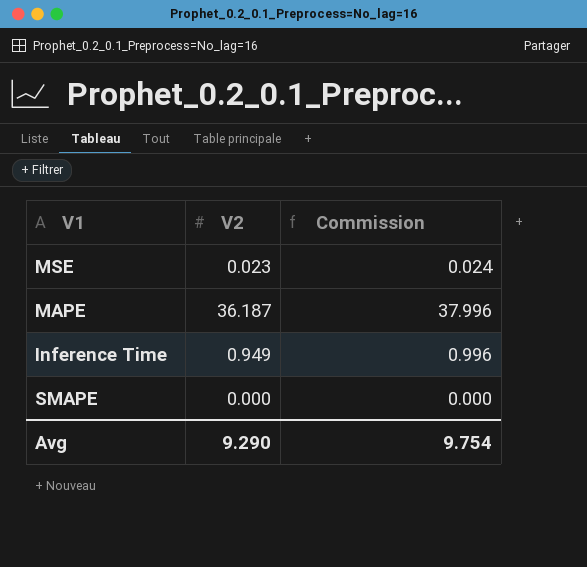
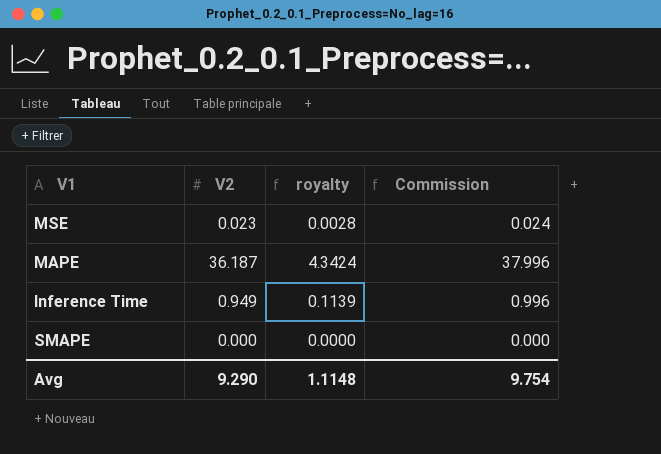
column royalty | formula: none -> [V2] * 0.12

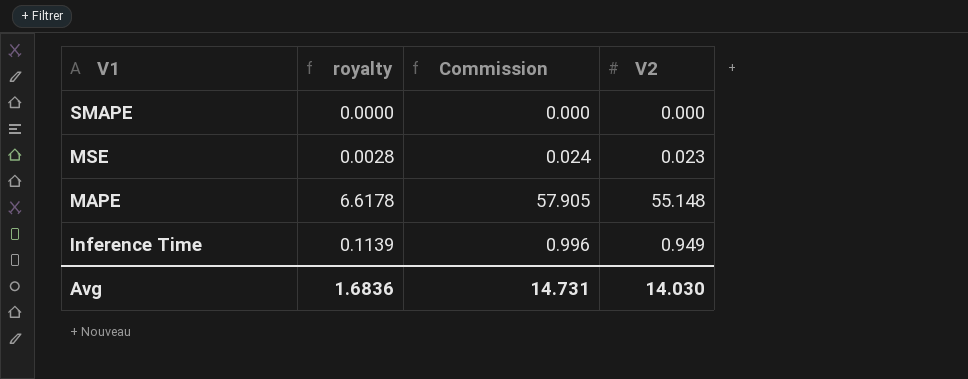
row order: none -> V1 descending
column V2 | position: 2 -> 4
MAPE | royalty: 4.3424 -> 6.6178
MAPE | Commission: 37.996 -> 57.905
MAPE | V2: 36.187 -> 55.148
Avg | royalty: 1.1148 -> 1.6836
Avg | Commission: 9.754 -> 14.731
Avg | V2: 9.290 -> 14.030

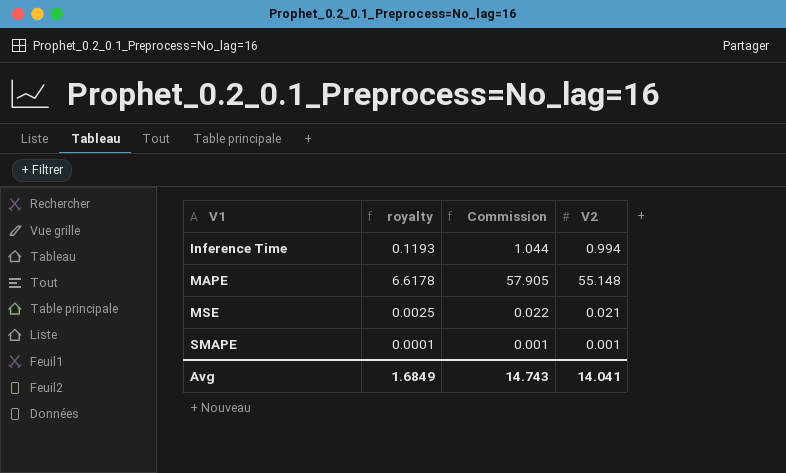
row order: V1 descending -> V1 ascending
Inference Time | royalty: 0.1139 -> 0.1193
Inference Time | Commission: 0.996 -> 1.044
Inference Time | V2: 0.949 -> 0.994
MSE | royalty: 0.0028 -> 0.0025
MSE | Commission: 0.024 -> 0.022
MSE | V2: 0.023 -> 0.021
SMAPE | royalty: 0.0000 -> 0.0001
SMAPE | Commission: 0.000 -> 0.001
SMAPE | V2: 0.000 -> 0.001
Avg | royalty: 1.6836 -> 1.6849
Avg | Commission: 14.731 -> 14.743
Avg | V2: 14.030 -> 14.041

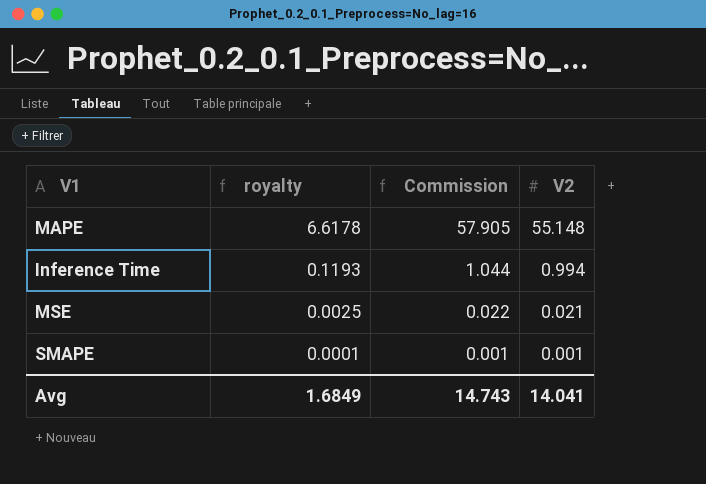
row order: V1 ascending -> royalty descending

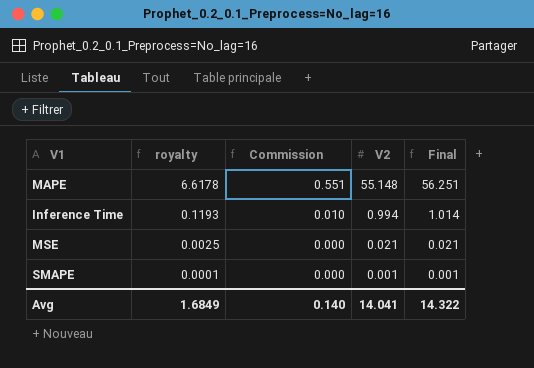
column Commission | formula: [V2] * 1.05 -> [V2] * 0.01
column Final | formula: none -> [V2] * 1.02
Avg | Commission: 14.743 -> 0.140

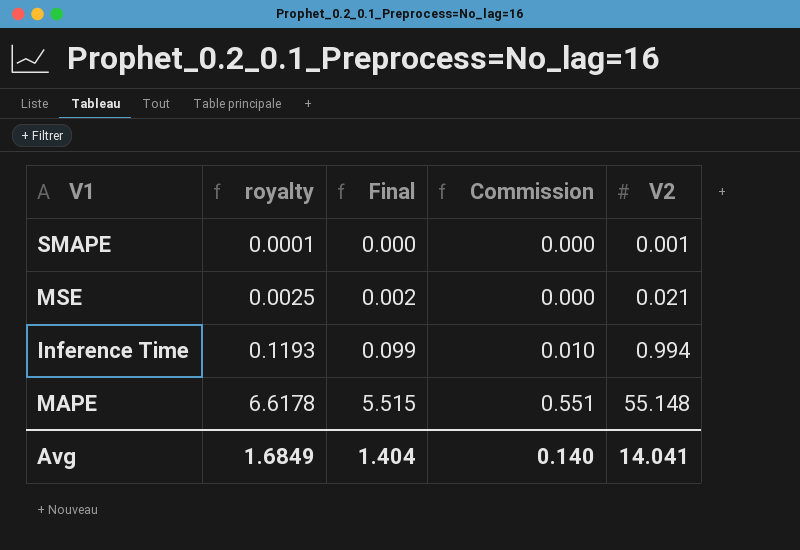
row order: royalty descending -> royalty ascending
column Final | formula: [V2] * 1.02 -> [V2] * 0.1
column Final | position: 5 -> 3
Avg | Final: 14.322 -> 1.404

